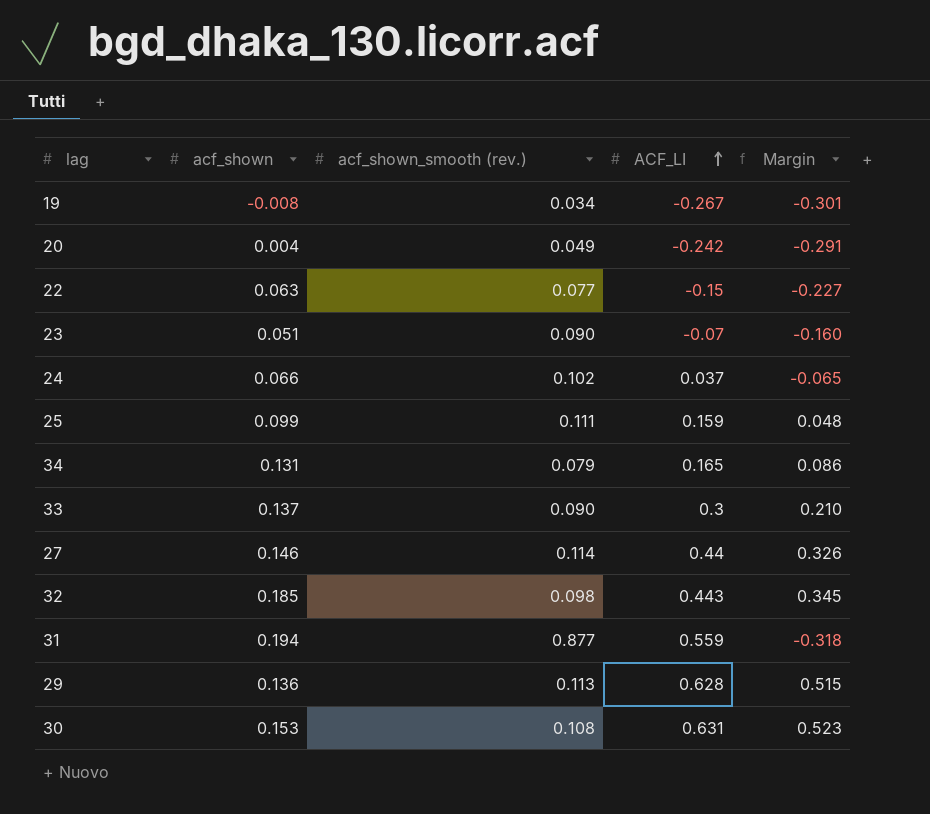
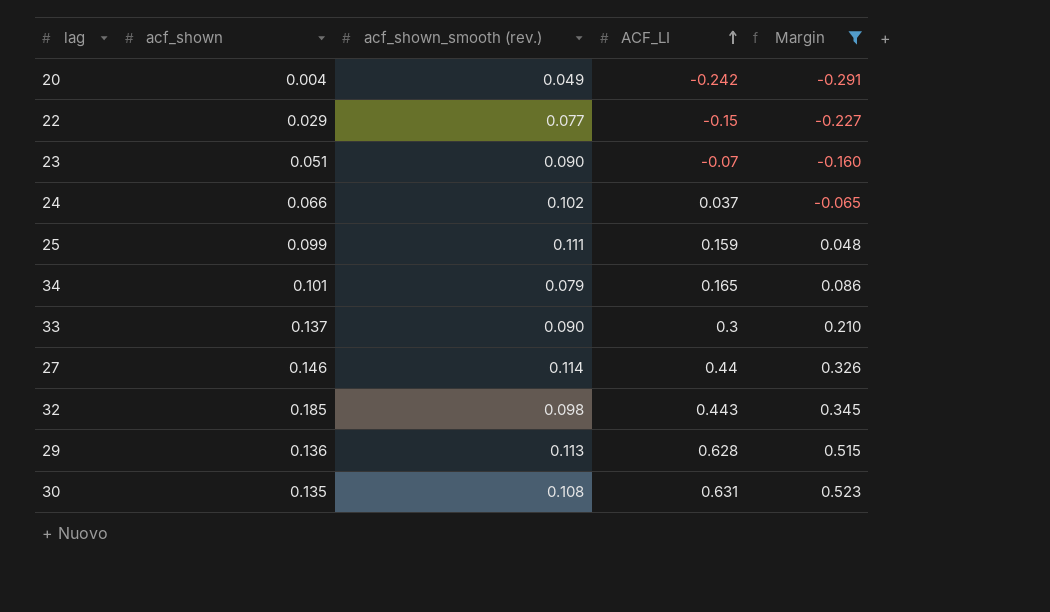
filter: none -> Margin >= -0.291
22 | acf_shown: 0.063 -> 0.029
34 | acf_shown: 0.131 -> 0.101
30 | acf_shown: 0.153 -> 0.135

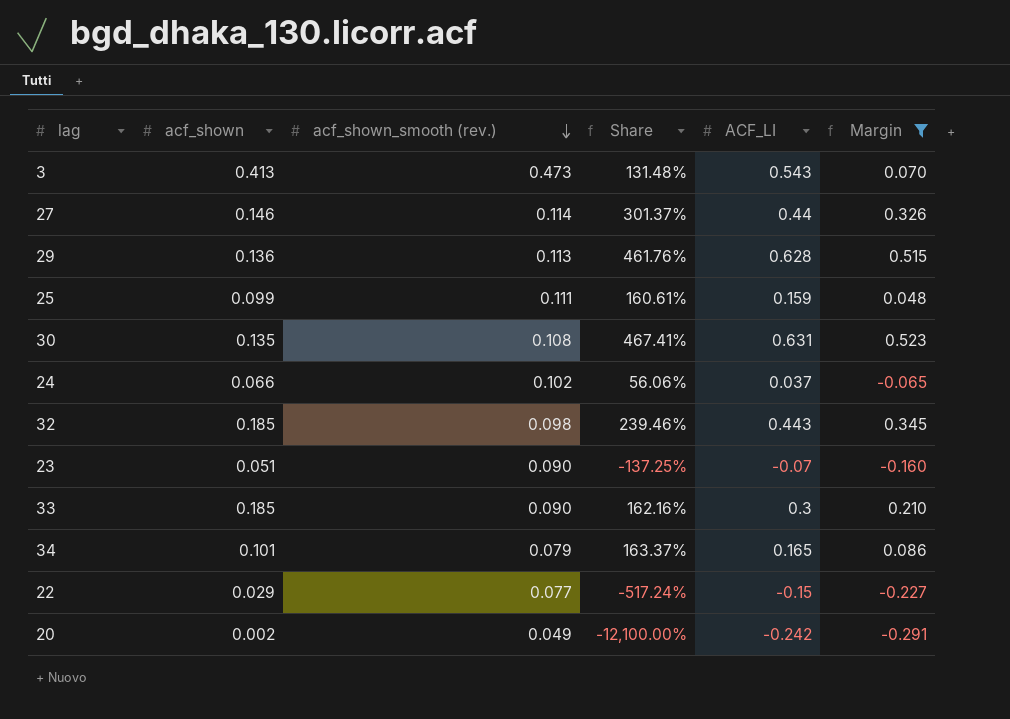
row order: ACF_LI ascending -> acf_shown_smooth (rev.) descending
column Share | formula: none -> [ACF_LI] / [acf_shown]
row 3: none -> 0.413 | 0.473 | 131.48% | 0.543 | 0.070
33 | acf_shown: 0.137 -> 0.185
20 | acf_shown: 0.004 -> 0.002

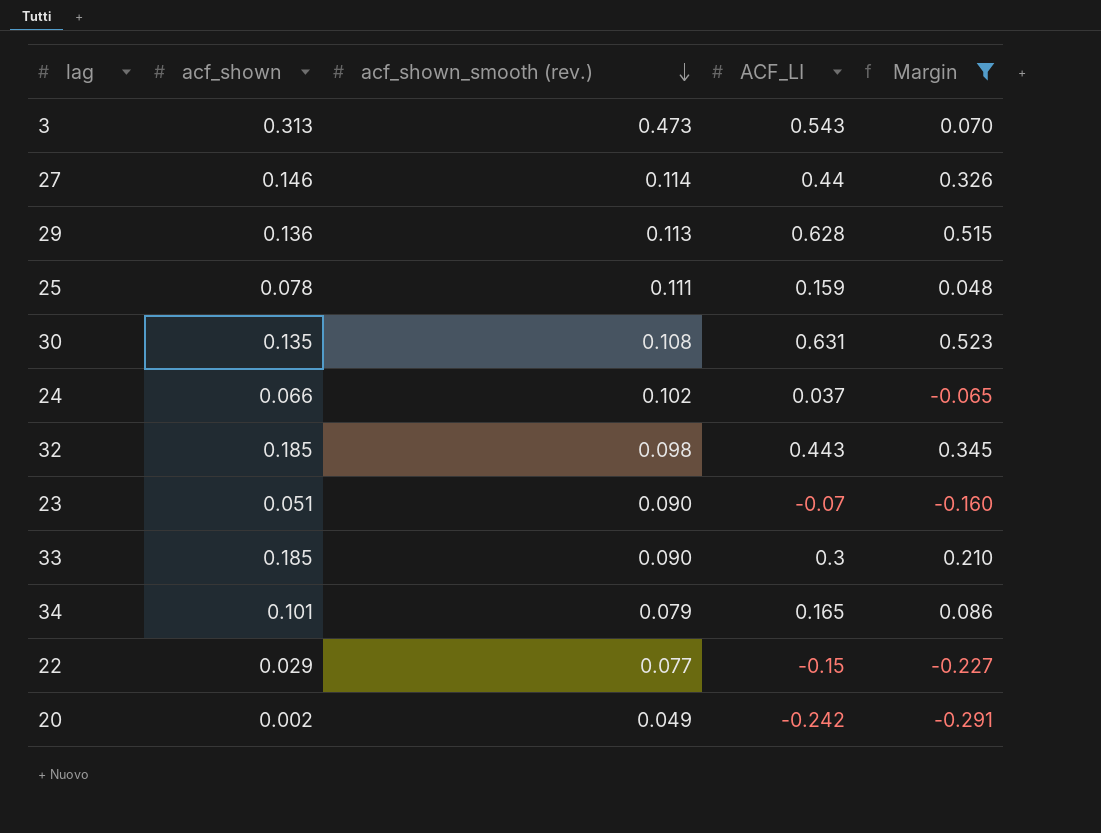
column Share | formula: [ACF_LI] / [acf_shown] -> none
3 | acf_shown: 0.413 -> 0.313
25 | acf_shown: 0.099 -> 0.078

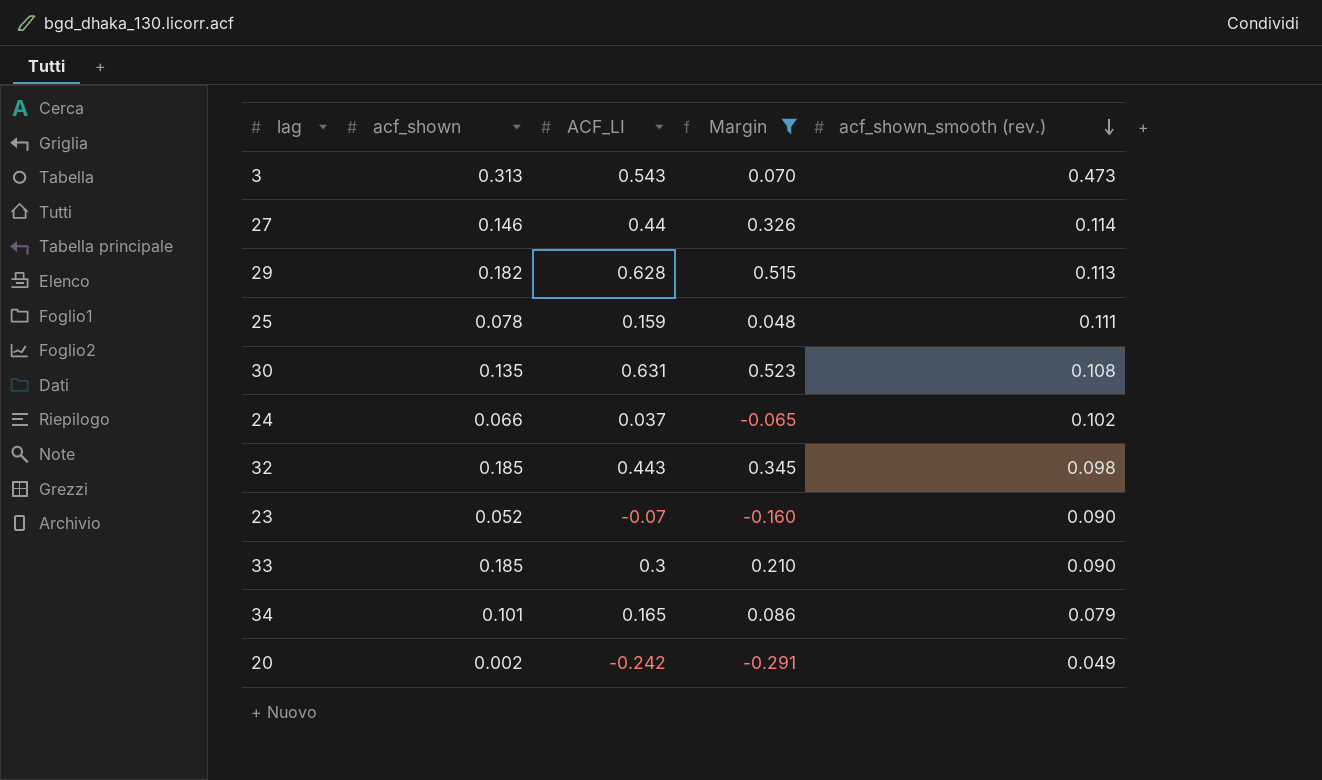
column acf_shown_smooth (rev.) | position: 3 -> 5
row 22: 0.029 | 0.077 | -0.15 | -0.227 -> none
29 | acf_shown: 0.136 -> 0.182
23 | acf_shown: 0.051 -> 0.052

